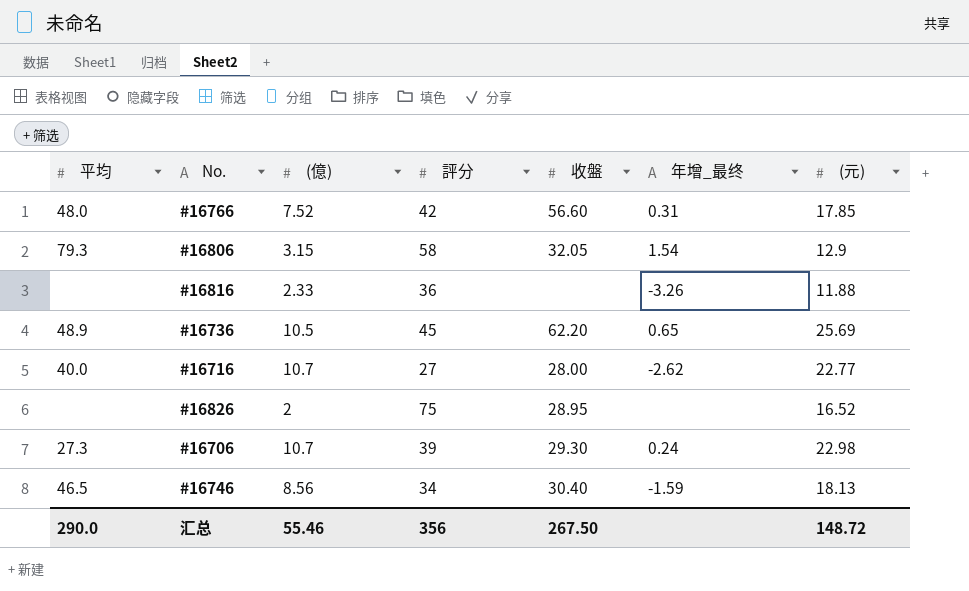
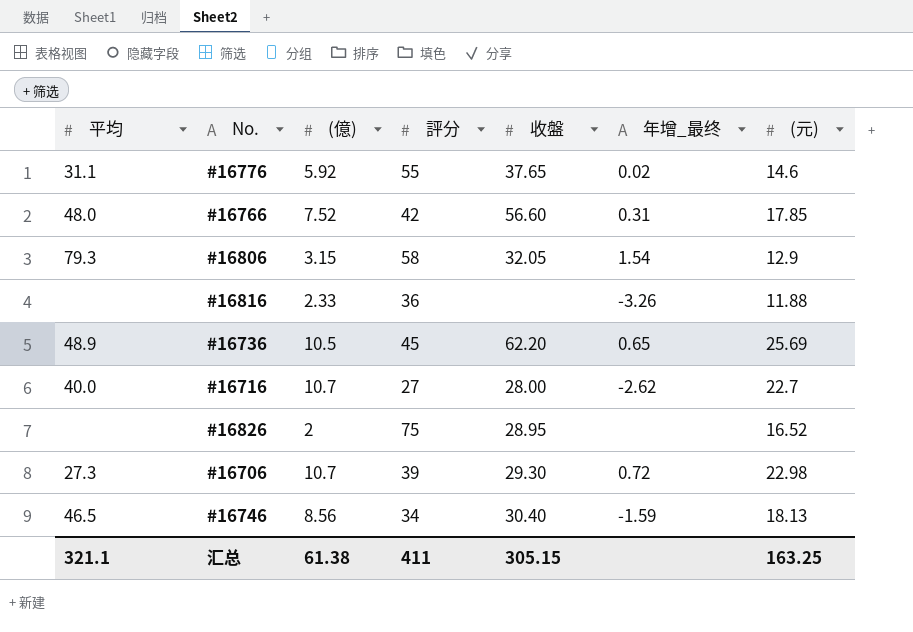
row #16776: none -> 31.1 | 5.92 | 55 | 37.65 | 0.02 | 14.6
#16716 | (元): 22.77 -> 22.7
#16706 | 年增_最终: 0.24 -> 0.72
汇总 | 平均: 290.0 -> 321.1
汇总 | (億): 55.46 -> 61.38
汇总 | 評分: 356 -> 411
汇总 | 收盤: 267.50 -> 305.15
汇总 | (元): 148.72 -> 163.25

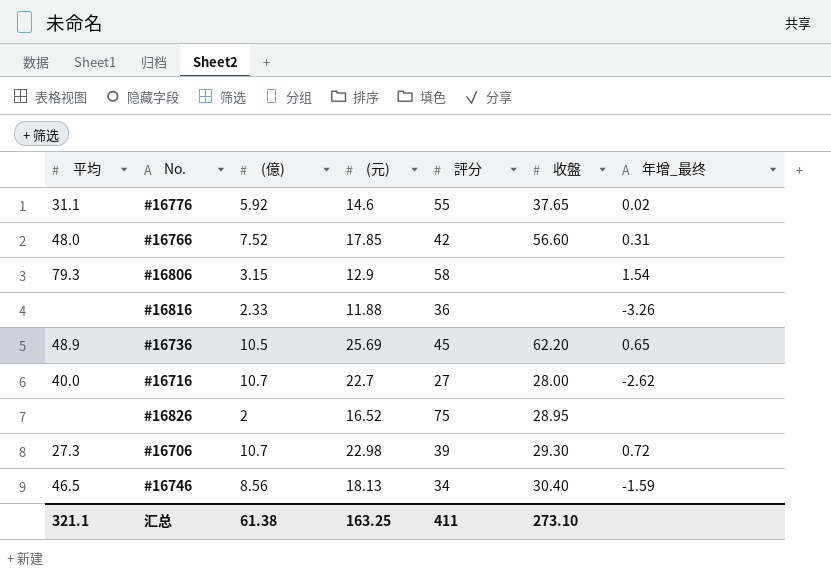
column (元) | position: 7 -> 4
#16806 | 收盤: 32.05 -> none
汇总 | 收盤: 305.15 -> 273.10

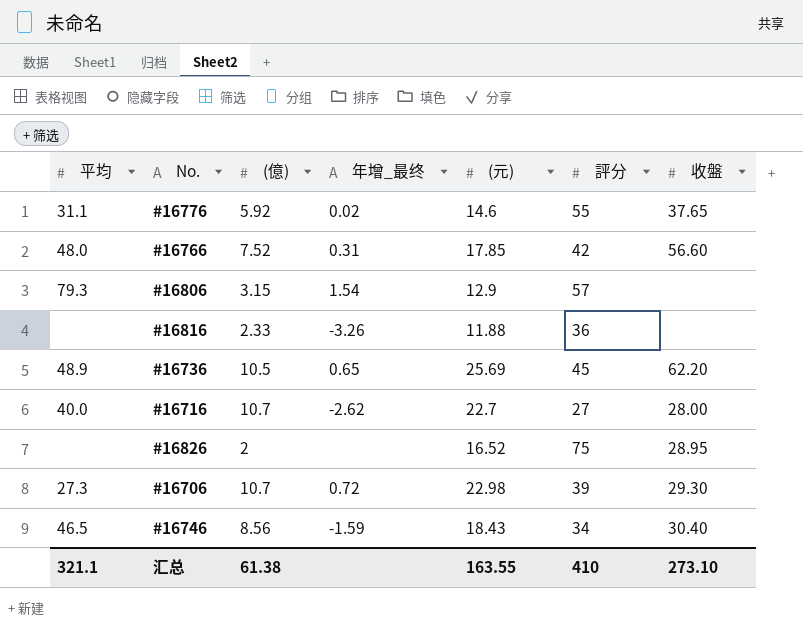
column 年增_最终 | position: 7 -> 4
#16806 | 評分: 58 -> 57
#16746 | (元): 18.13 -> 18.43
汇总 | (元): 163.25 -> 163.55
汇总 | 評分: 411 -> 410

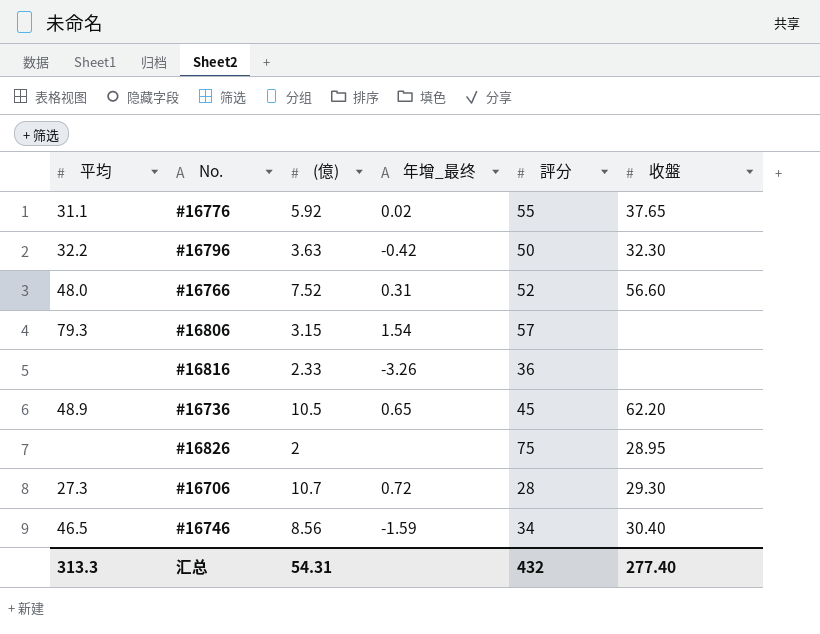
column (元) | position: 5 -> none
row #16716: 40.0 | 10.7 | -2.62 | 22.7 | 27 | 28.00 -> none
row #16796: none -> 32.2 | 3.63 | -0.42 | 50 | 32.30
#16766 | 評分: 42 -> 52
#16706 | 評分: 39 -> 28
汇总 | 平均: 321.1 -> 313.3
汇总 | (億): 61.38 -> 54.31
汇总 | 評分: 410 -> 432
汇总 | 收盤: 273.10 -> 277.40

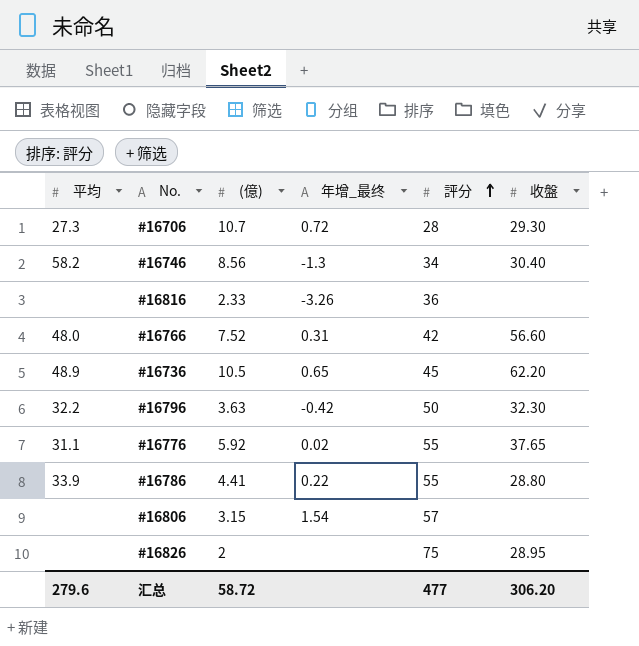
row order: none -> 評分 ascending
#16746 | 平均: 46.5 -> 58.2
#16746 | 年增_最终: -1.59 -> -1.3
#16766 | 評分: 52 -> 42
row #16786: none -> 33.9 | 4.41 | 0.22 | 55 | 28.80
#16806 | 平均: 79.3 -> none
汇总 | 平均: 313.3 -> 279.6
汇总 | (億): 54.31 -> 58.72
汇总 | 評分: 432 -> 477
汇总 | 收盤: 277.40 -> 306.20

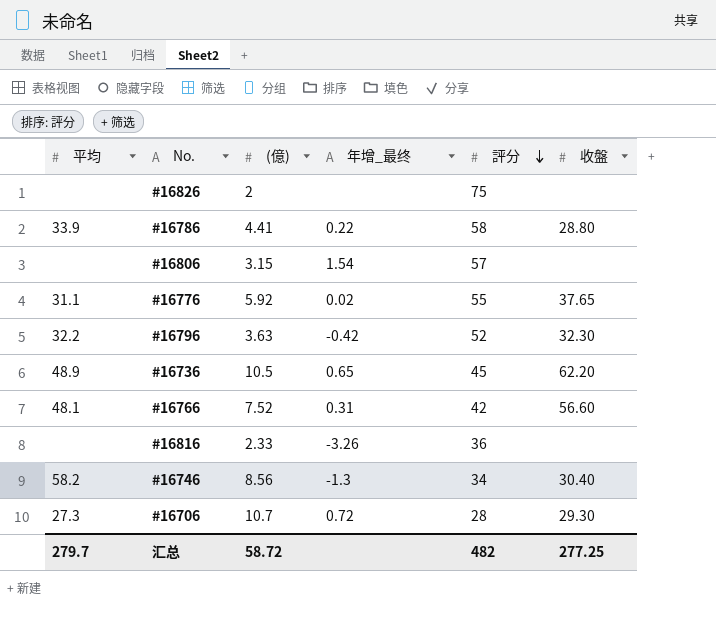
row order: 評分 ascending -> 評分 descending
#16826 | 收盤: 28.95 -> none
#16786 | 評分: 55 -> 58
#16796 | 評分: 50 -> 52
#16766 | 平均: 48.0 -> 48.1
汇总 | 平均: 279.6 -> 279.7
汇总 | 評分: 477 -> 482
汇总 | 收盤: 306.20 -> 277.25

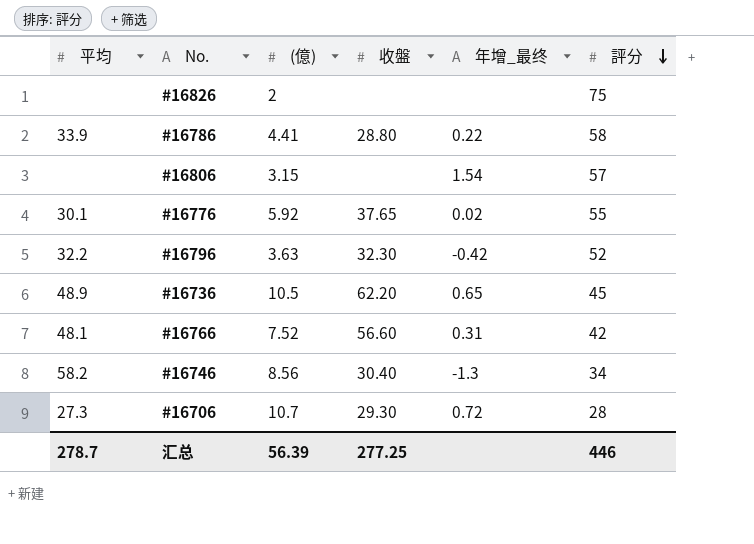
column 收盤 | position: 6 -> 4
row #16816: none | 2.33 | -3.26 | 36 | none -> none
#16776 | 平均: 31.1 -> 30.1
汇总 | 平均: 279.7 -> 278.7
汇总 | (億): 58.72 -> 56.39
汇总 | 評分: 482 -> 446

